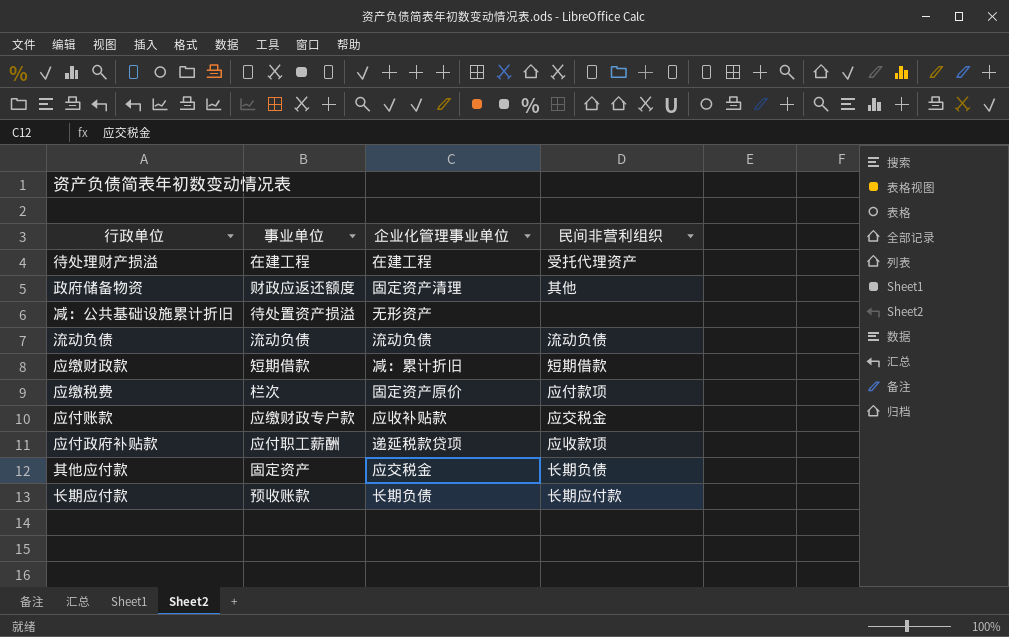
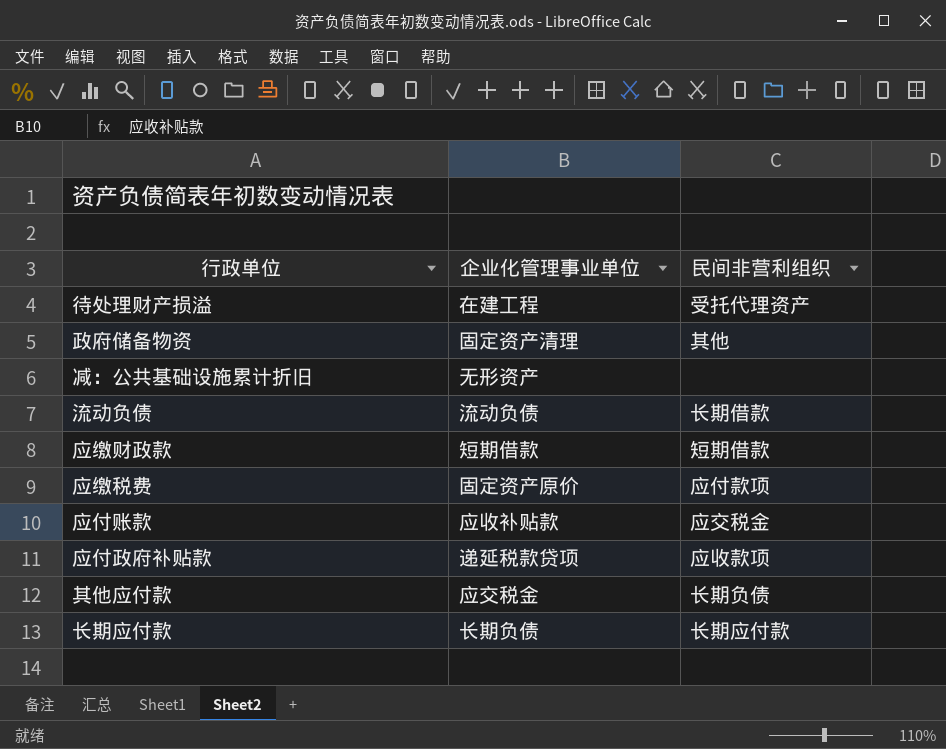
column 事业单位 | position: 2 -> none
流动负债 | 民间非营利组织: 流动负债 -> 长期借款
应缴财政款 | 企业化管理事业单位: 减：累计折旧 -> 短期借款

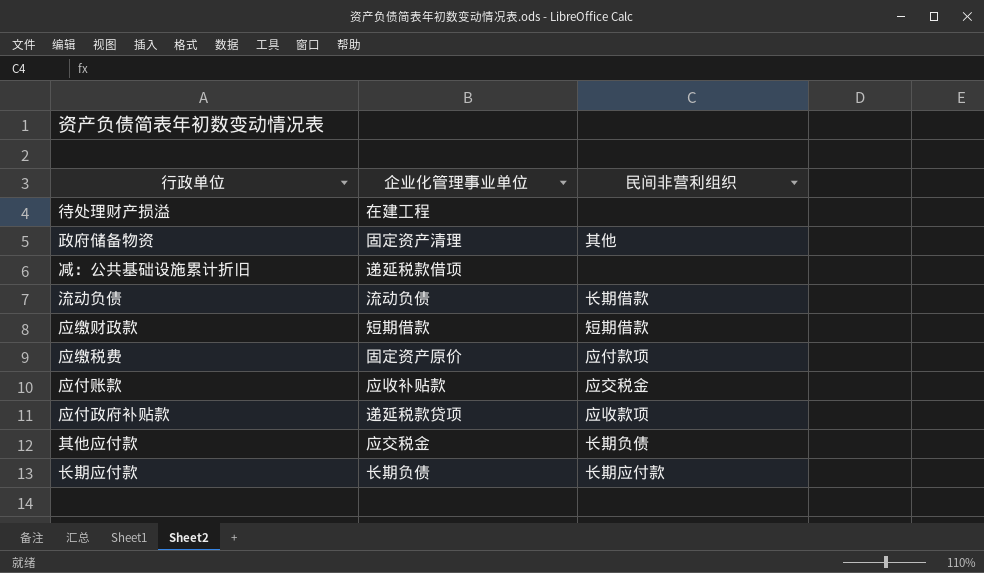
待处理财产损溢 | 民间非营利组织: 受托代理资产 -> none
减：公共基础设施累计折旧 | 企业化管理事业单位: 无形资产 -> 递延税款借项

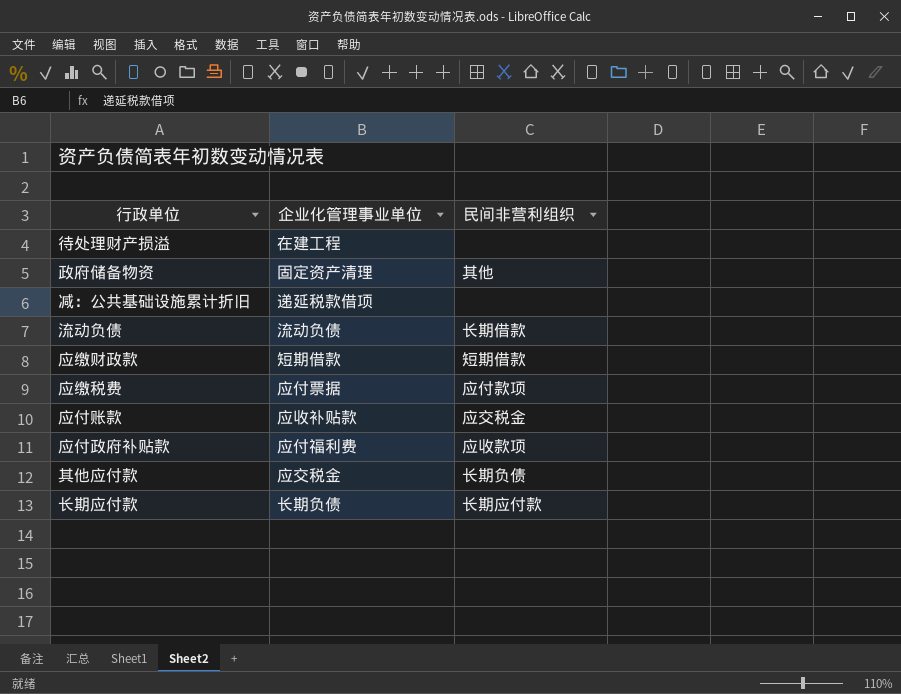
应缴税费 | 企业化管理事业单位: 固定资产原价 -> 应付票据
应付政府补贴款 | 企业化管理事业单位: 递延税款贷项 -> 应付福利费

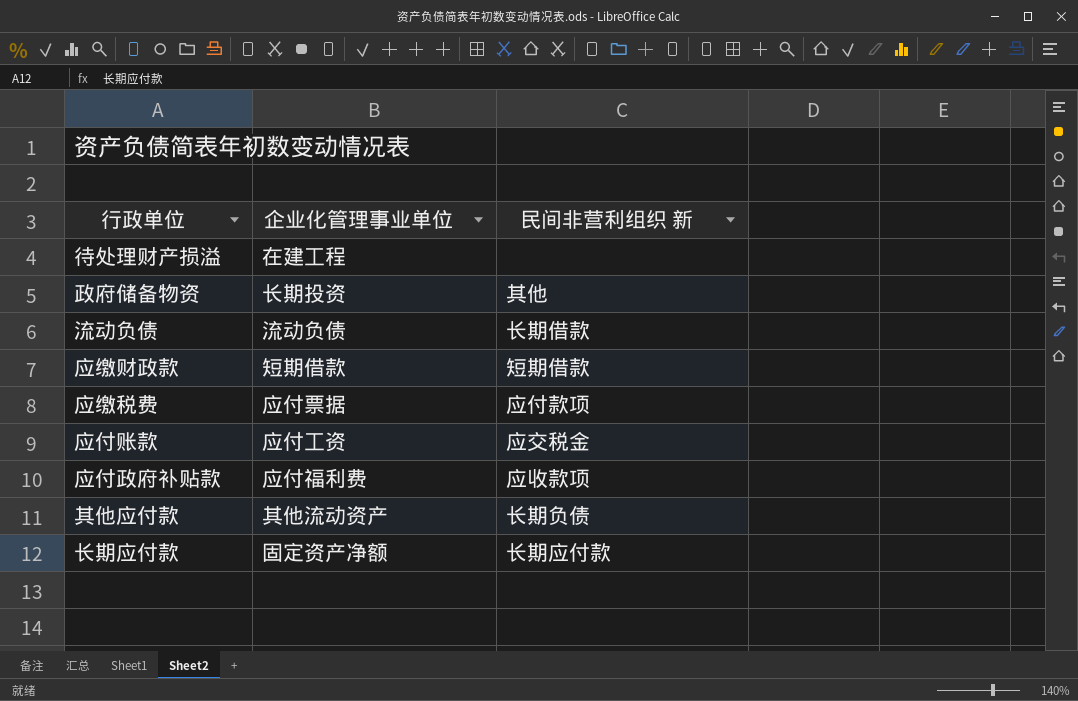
column name: 民间非营利组织 -> 民间非营利组织 新
row 减：公共基础设施累计折旧: 递延税款借项 | none -> none
政府储备物资 | 企业化管理事业单位: 固定资产清理 -> 长期投资
应付账款 | 企业化管理事业单位: 应收补贴款 -> 应付工资
其他应付款 | 企业化管理事业单位: 应交税金 -> 其他流动资产
长期应付款 | 企业化管理事业单位: 长期负债 -> 固定资产净额

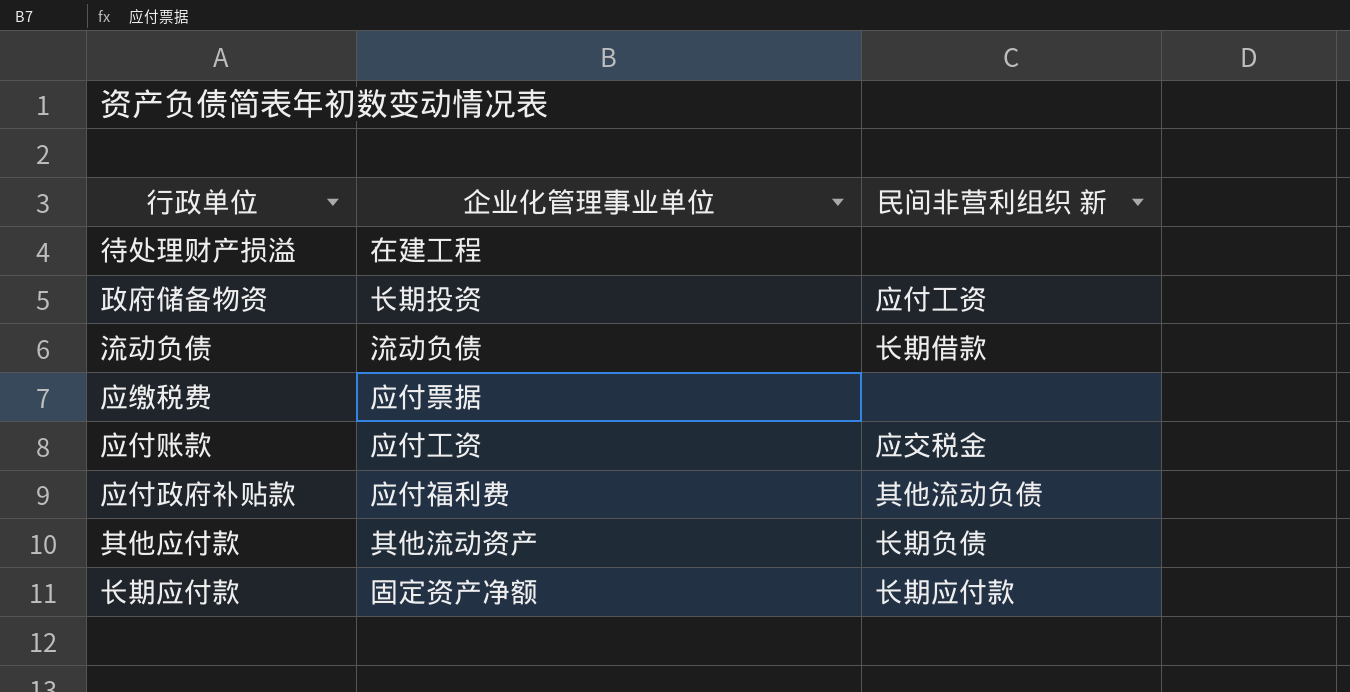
row 应缴财政款: 短期借款 | 短期借款 -> none
政府储备物资 | 民间非营利组织 新: 其他 -> 应付工资
应缴税费 | 民间非营利组织 新: 应付款项 -> none
应付政府补贴款 | 民间非营利组织 新: 应收款项 -> 其他流动负债

